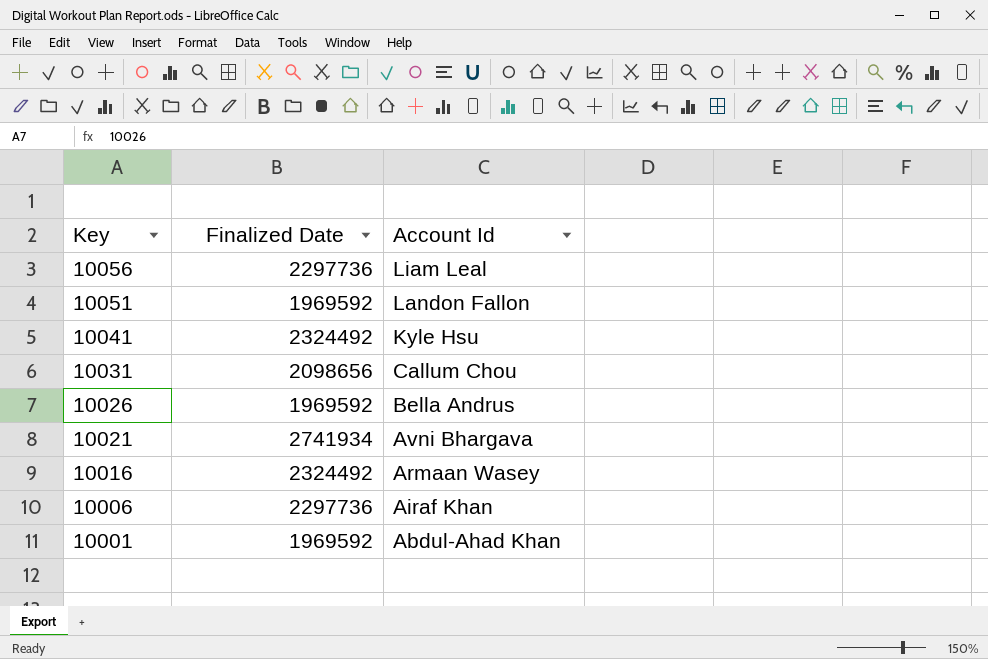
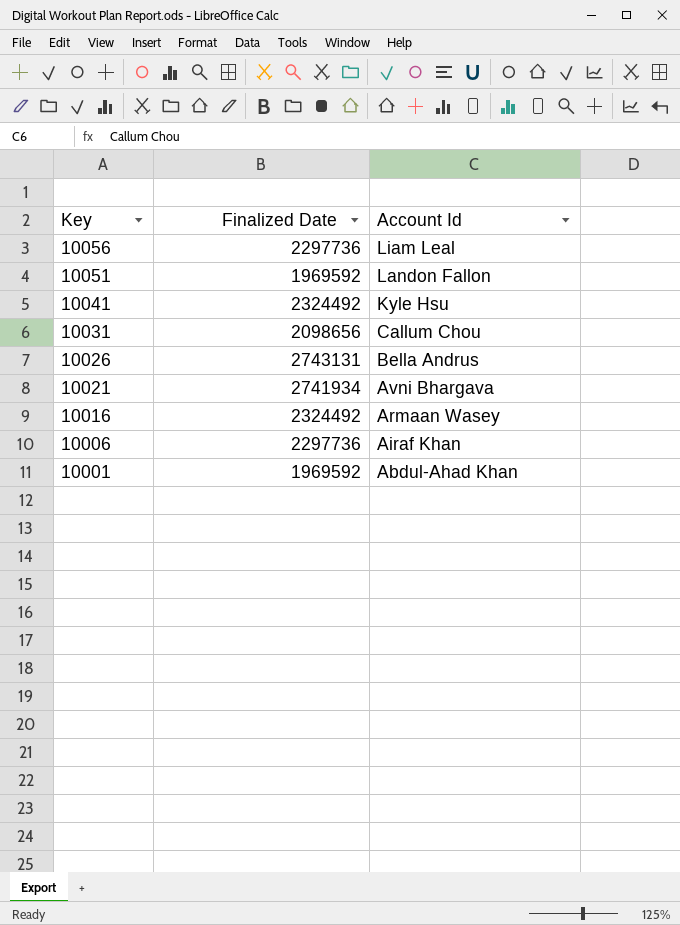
10026 | Finalized Date: 1969592 -> 2743131

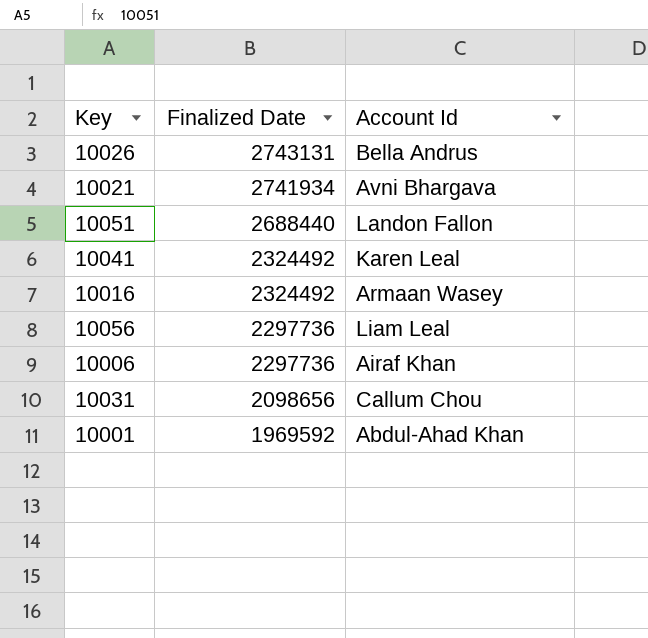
row order: Key descending -> Finalized Date descending
10051 | Finalized Date: 1969592 -> 2688440
10041 | Account Id: Kyle Hsu -> Karen Leal

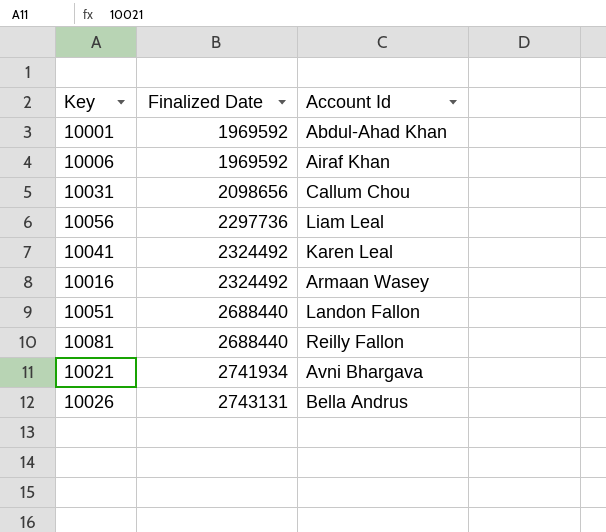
row order: Finalized Date descending -> Finalized Date ascending
10006 | Finalized Date: 2297736 -> 1969592
row 10081: none -> 2688440 | Reilly Fallon

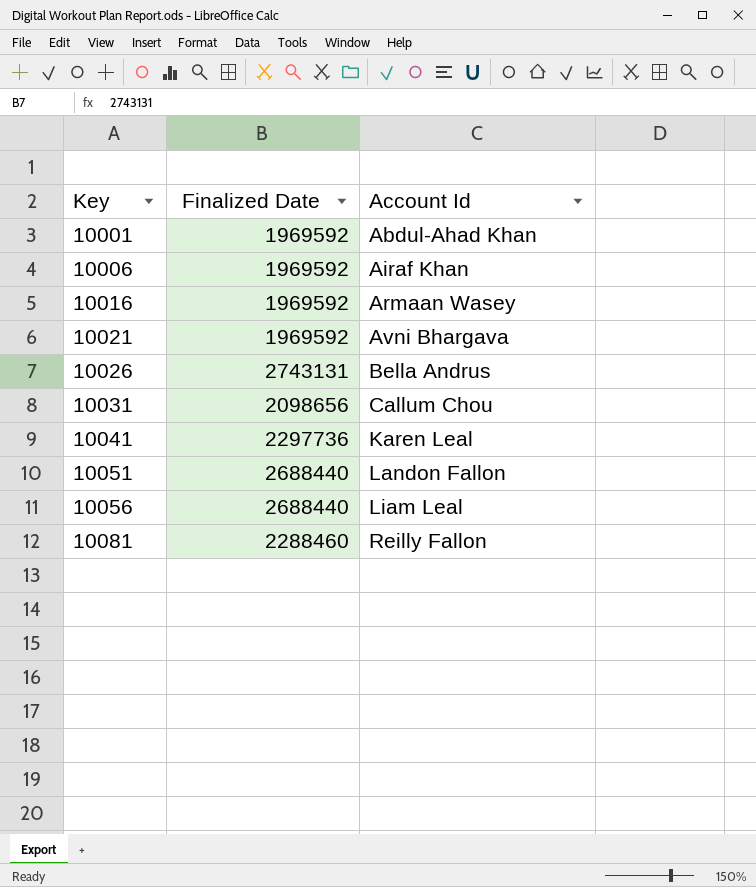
row order: Finalized Date ascending -> Key ascending
10016 | Finalized Date: 2324492 -> 1969592
10021 | Finalized Date: 2741934 -> 1969592
10041 | Finalized Date: 2324492 -> 2297736
10056 | Finalized Date: 2297736 -> 2688440
10081 | Finalized Date: 2688440 -> 2288460

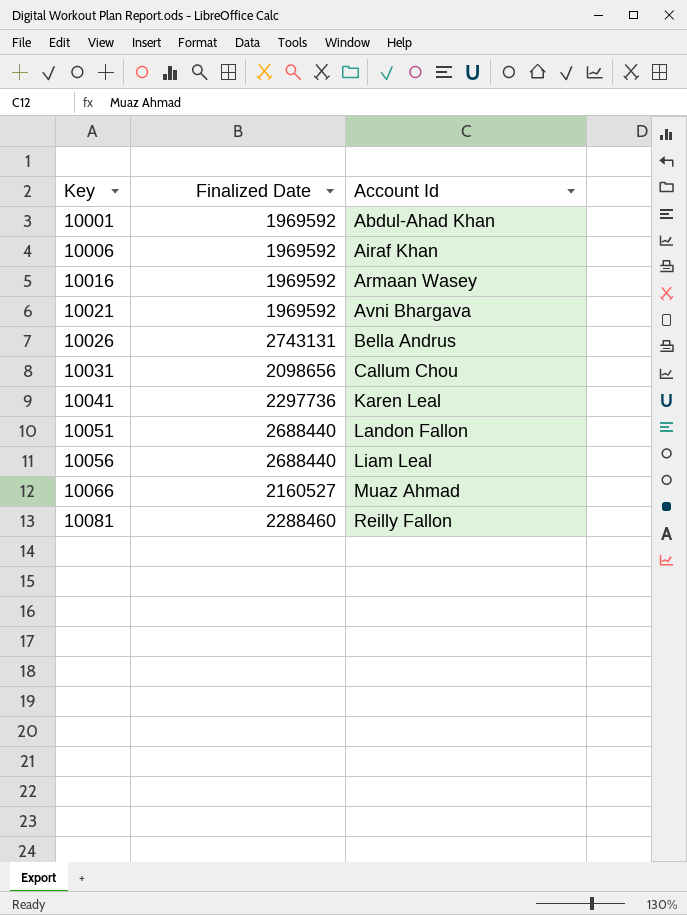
row 10066: none -> 2160527 | Muaz Ahmad

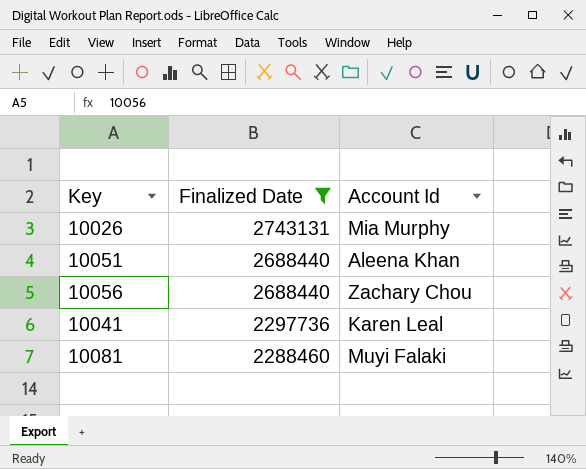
filter: none -> Finalized Date >= 2288460
row order: Key ascending -> Finalized Date descending
10026 | Account Id: Bella Andrus -> Mia Murphy
10051 | Account Id: Landon Fallon -> Aleena Khan
10056 | Account Id: Liam Leal -> Zachary Chou
10081 | Account Id: Reilly Fallon -> Muyi Falaki

